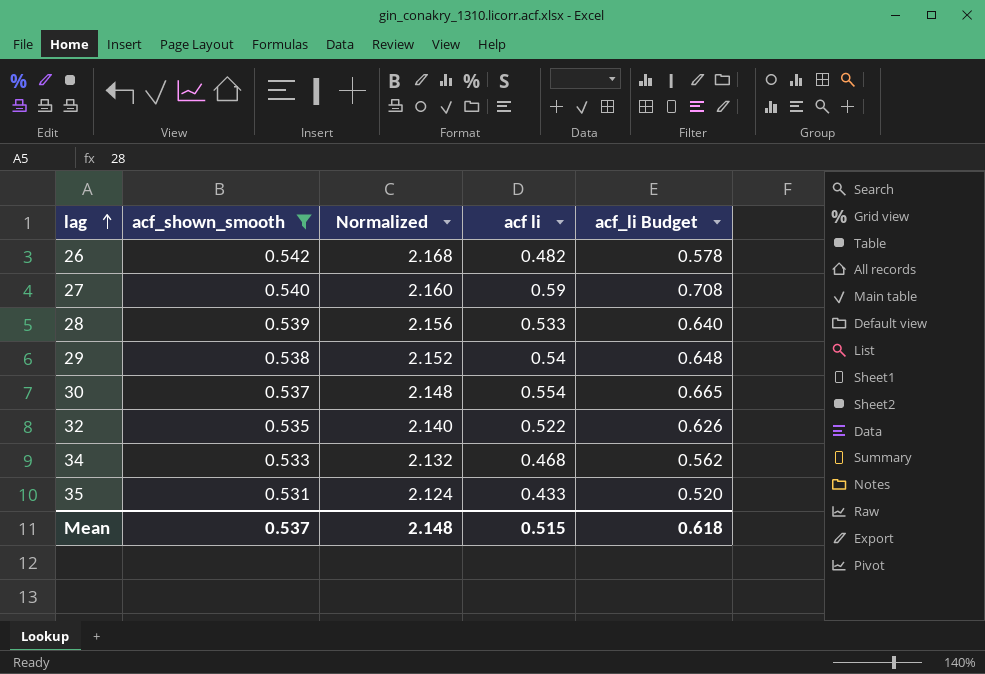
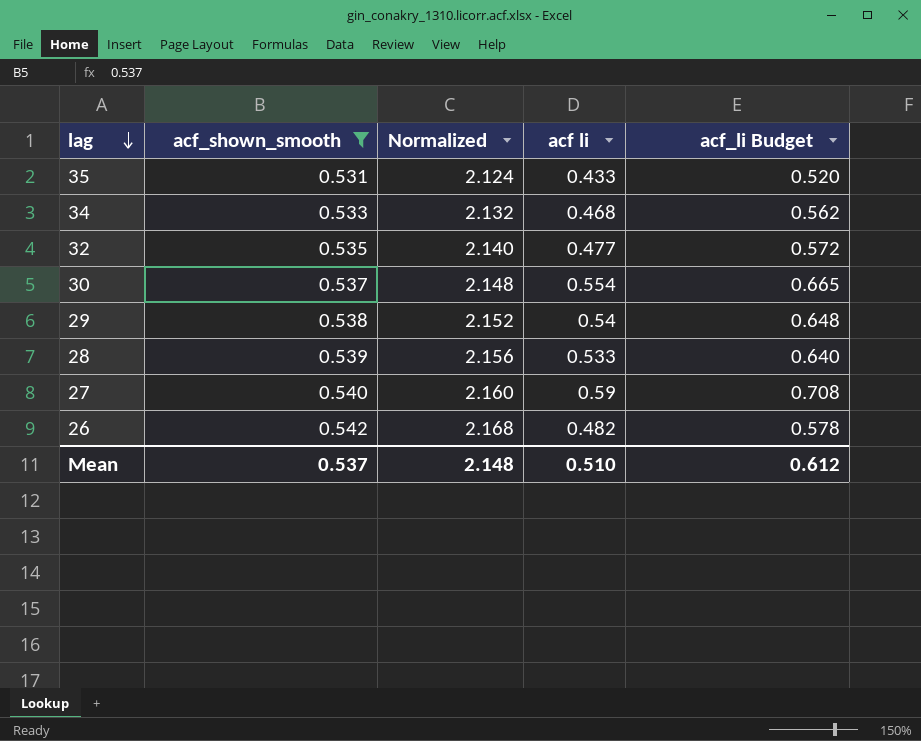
row order: lag ascending -> lag descending
32 | acf li: 0.522 -> 0.477
32 | acf_li Budget: 0.626 -> 0.572
Mean | acf li: 0.515 -> 0.510
Mean | acf_li Budget: 0.618 -> 0.612

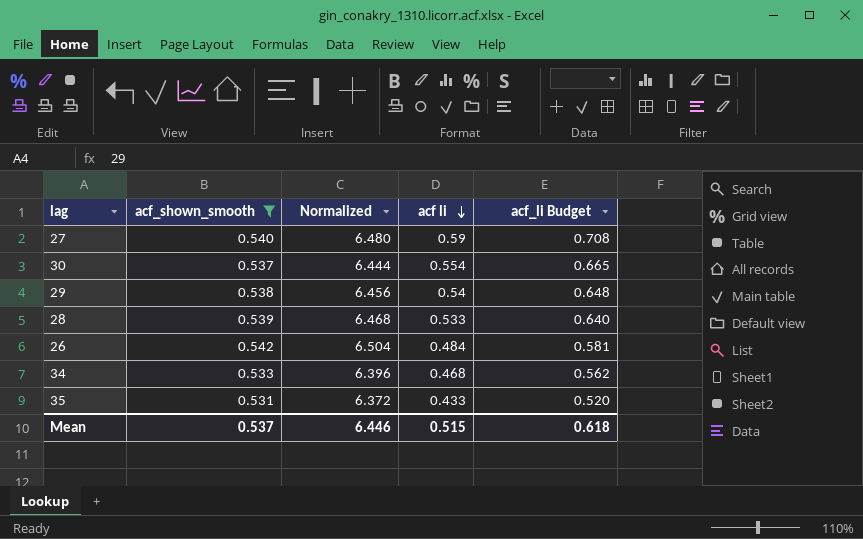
row order: lag descending -> acf li descending
column Normalized | formula: [acf_shown_smooth] * 4 -> [acf_shown_smooth] * 12
row 32: 0.535 | 2.140 | 0.477 | 0.572 -> none
26 | acf li: 0.482 -> 0.484
26 | acf_li Budget: 0.578 -> 0.581
Mean | Normalized: 2.148 -> 6.446
Mean | acf li: 0.510 -> 0.515
Mean | acf_li Budget: 0.612 -> 0.618

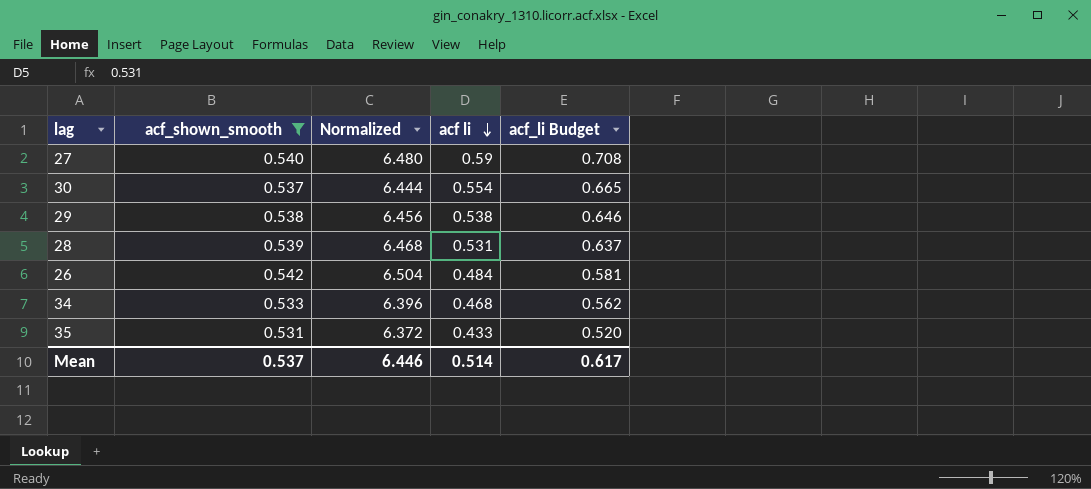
29 | acf li: 0.54 -> 0.538
29 | acf_li Budget: 0.648 -> 0.646
28 | acf li: 0.533 -> 0.531
28 | acf_li Budget: 0.640 -> 0.637
Mean | acf li: 0.515 -> 0.514
Mean | acf_li Budget: 0.618 -> 0.617

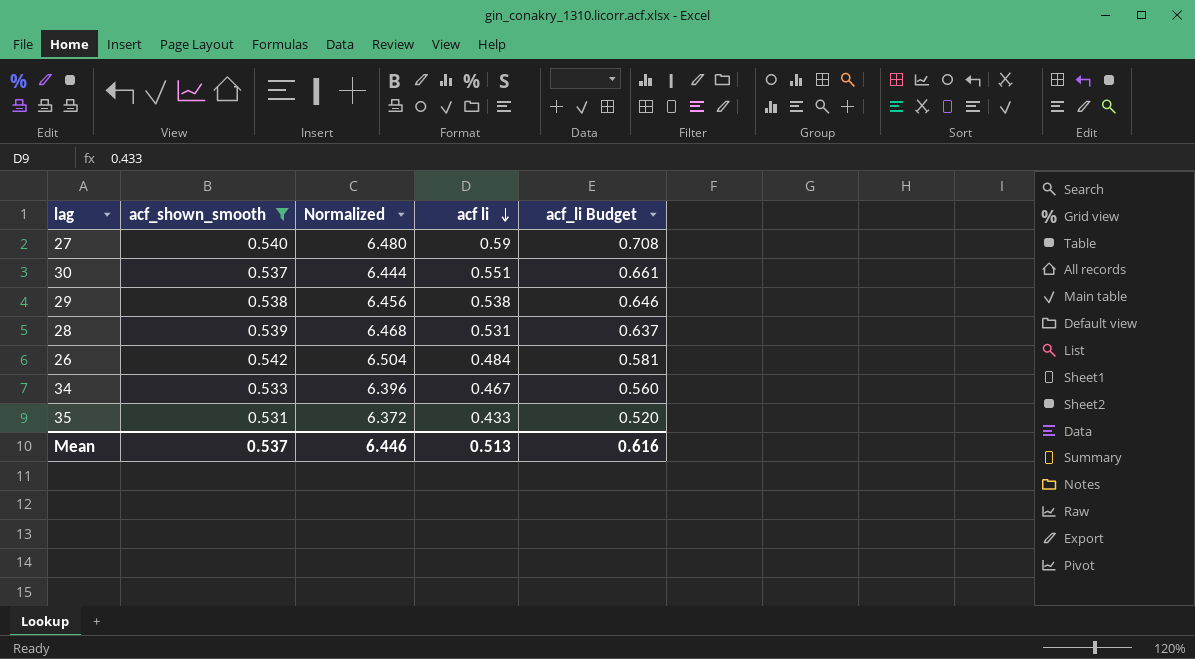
30 | acf li: 0.554 -> 0.551
30 | acf_li Budget: 0.665 -> 0.661
34 | acf li: 0.468 -> 0.467
34 | acf_li Budget: 0.562 -> 0.560
Mean | acf li: 0.514 -> 0.513
Mean | acf_li Budget: 0.617 -> 0.616

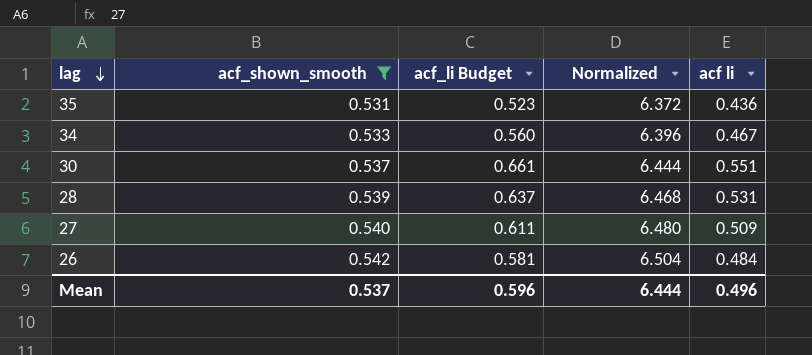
row order: acf li descending -> lag descending
column acf_li Budget | position: 5 -> 3
row 29: 0.538 | 6.456 | 0.538 | 0.646 -> none
35 | acf_li Budget: 0.520 -> 0.523
35 | acf li: 0.433 -> 0.436
27 | acf_li Budget: 0.708 -> 0.611
27 | acf li: 0.59 -> 0.509
Mean | acf_li Budget: 0.616 -> 0.596
Mean | Normalized: 6.446 -> 6.444
Mean | acf li: 0.513 -> 0.496

